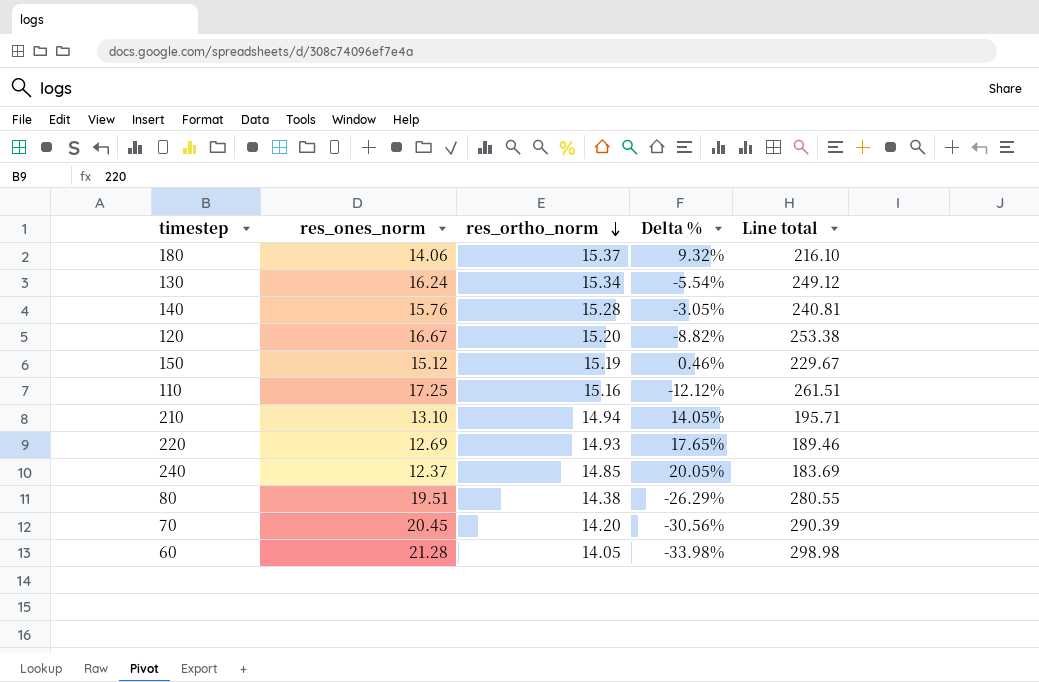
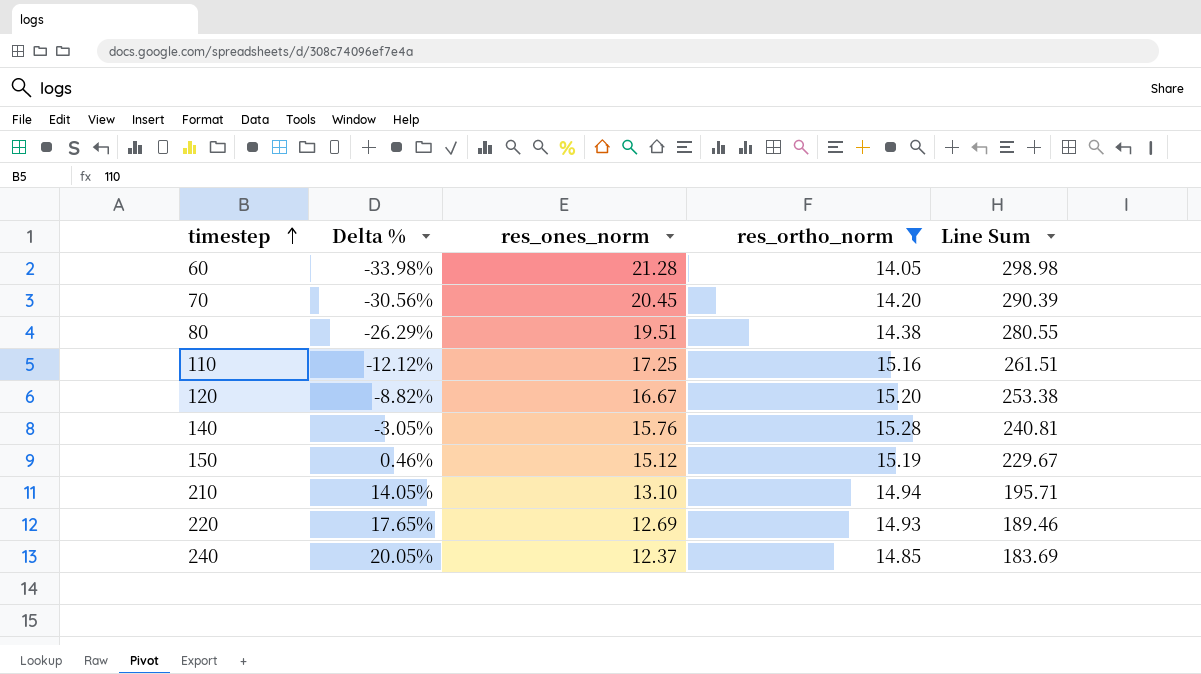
filter: none -> res_ortho_norm <= 15.28
row order: res_ortho_norm descending -> timestep ascending
column Delta % | position: 4 -> 2
column name: Line total -> Line Sum

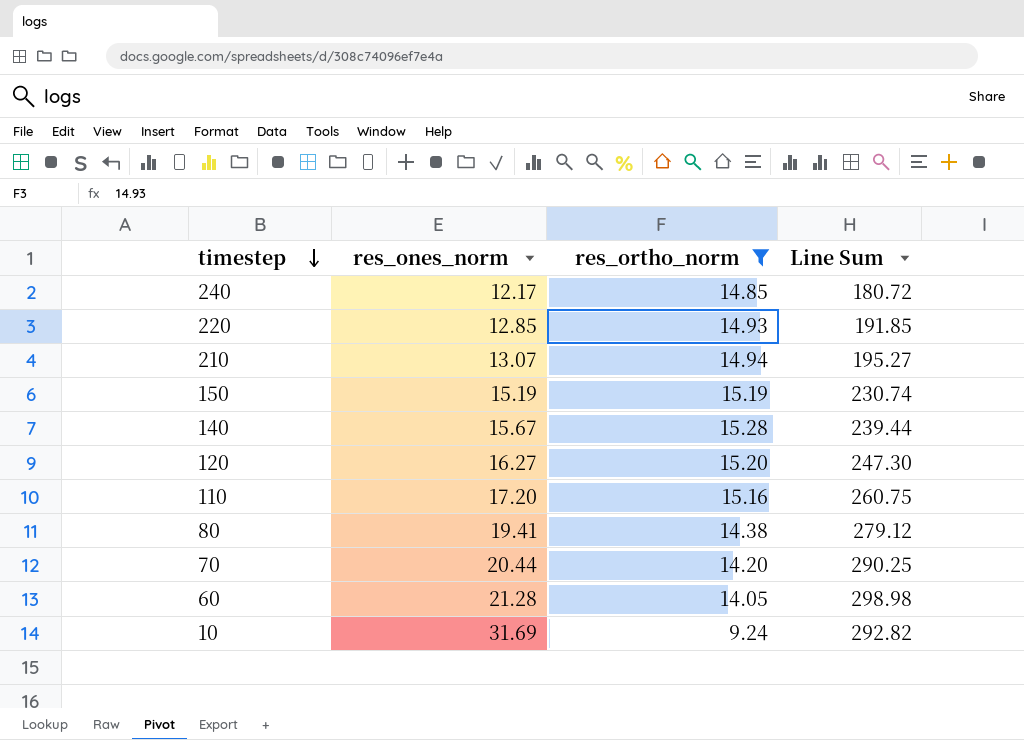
row order: timestep ascending -> timestep descending
column Delta % | formula: ([res_ortho_norm] - [res_ones_norm]) / [res_ones_norm] -> none
240 | res_ones_norm: 12.37 -> 12.17
240 | Line Sum: 183.69 -> 180.72
220 | res_ones_norm: 12.69 -> 12.85
220 | Line Sum: 189.46 -> 191.85
210 | res_ones_norm: 13.10 -> 13.07
210 | Line Sum: 195.71 -> 195.27
150 | res_ones_norm: 15.12 -> 15.19
150 | Line Sum: 229.67 -> 230.74
140 | res_ones_norm: 15.76 -> 15.67
140 | Line Sum: 240.81 -> 239.44
120 | res_ones_norm: 16.67 -> 16.27
120 | Line Sum: 253.38 -> 247.30
110 | res_ones_norm: 17.25 -> 17.20
110 | Line Sum: 261.51 -> 260.75
80 | res_ones_norm: 19.51 -> 19.41
80 | Line Sum: 280.55 -> 279.12
70 | res_ones_norm: 20.45 -> 20.44
70 | Line Sum: 290.39 -> 290.25
row 10: none -> 31.69 | 9.24 | 292.82

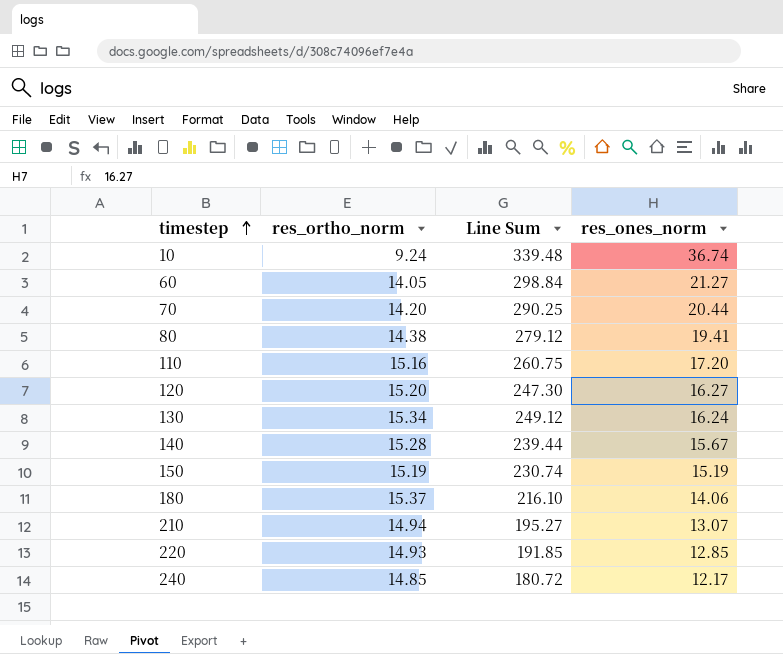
filter: res_ortho_norm <= 15.28 -> none
row order: timestep descending -> timestep ascending
column res_ones_norm | position: 2 -> 4
10 | Line Sum: 292.82 -> 339.48
10 | res_ones_norm: 31.69 -> 36.74
60 | Line Sum: 298.98 -> 298.84
60 | res_ones_norm: 21.28 -> 21.27

